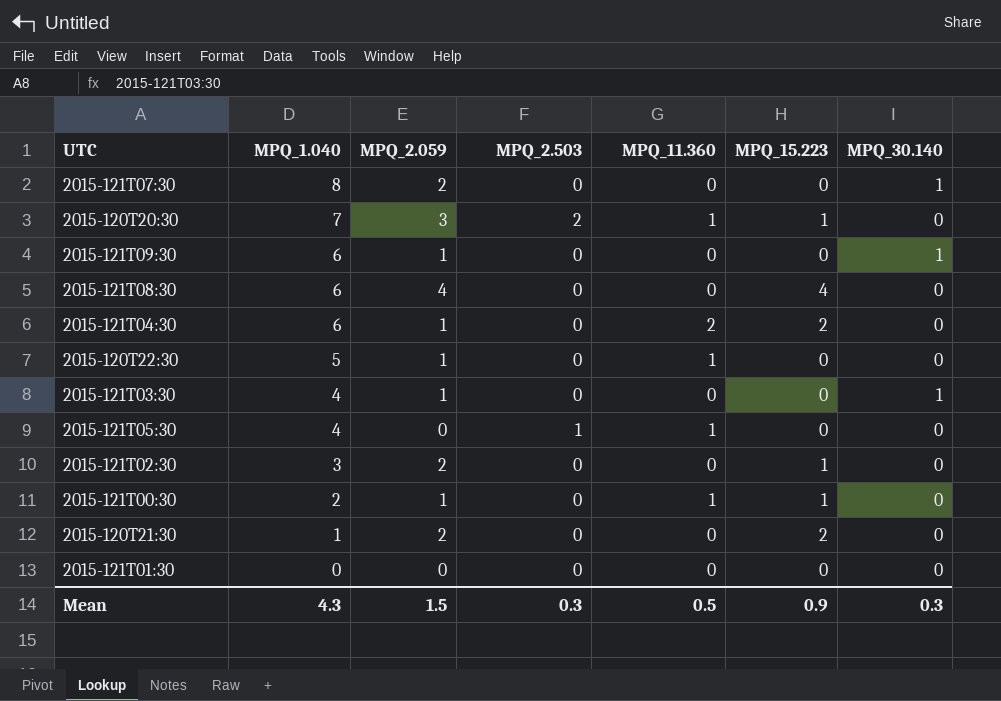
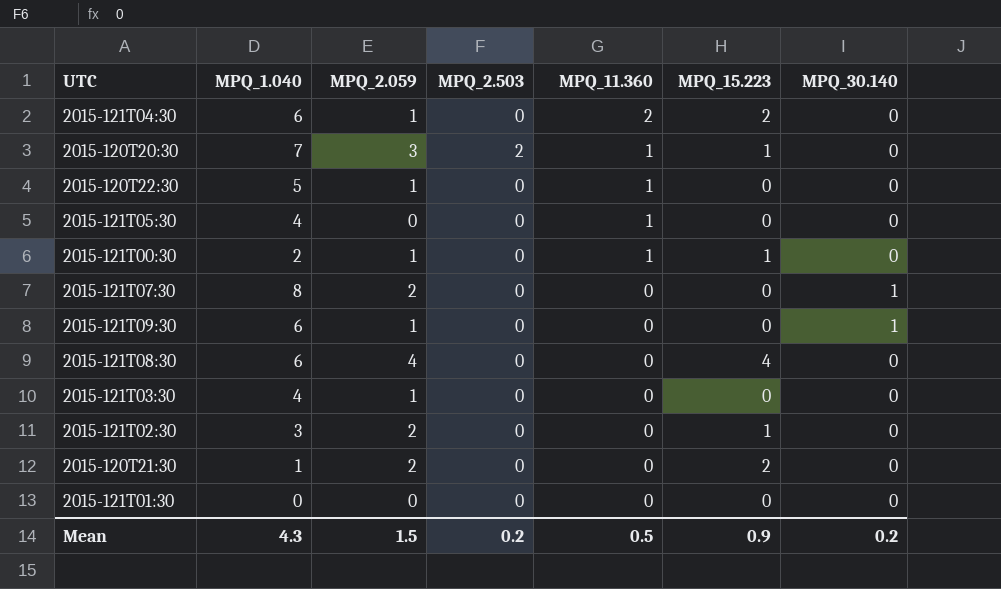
row order: MPQ_1.040 descending -> MPQ_11.360 descending
2015-121T05:30 | MPQ_2.503: 1 -> 0
2015-121T03:30 | MPQ_30.140: 1 -> 0
Mean | MPQ_2.503: 0.3 -> 0.2
Mean | MPQ_30.140: 0.3 -> 0.2

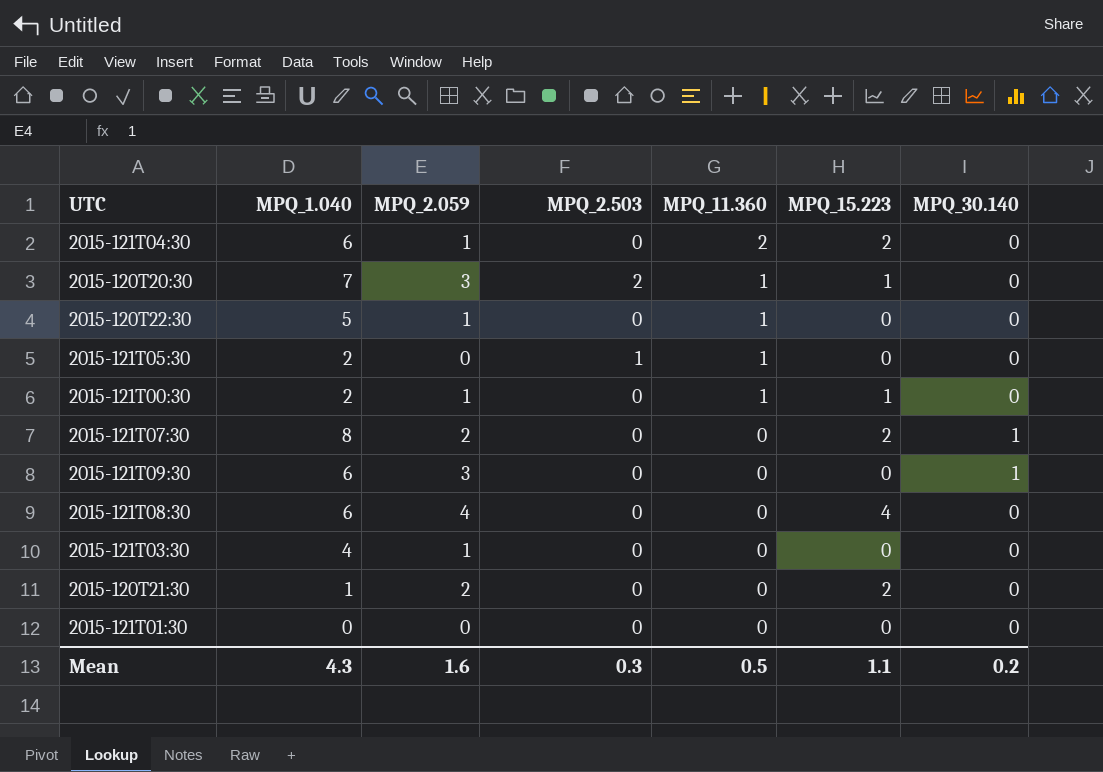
row 2015-121T02:30: 3 | 2 | 0 | 0 | 1 | 0 -> none
2015-121T05:30 | MPQ_1.040: 4 -> 2
2015-121T05:30 | MPQ_2.503: 0 -> 1
2015-121T07:30 | MPQ_15.223: 0 -> 2
2015-121T09:30 | MPQ_2.059: 1 -> 3
Mean | MPQ_2.059: 1.5 -> 1.6
Mean | MPQ_2.503: 0.2 -> 0.3
Mean | MPQ_15.223: 0.9 -> 1.1

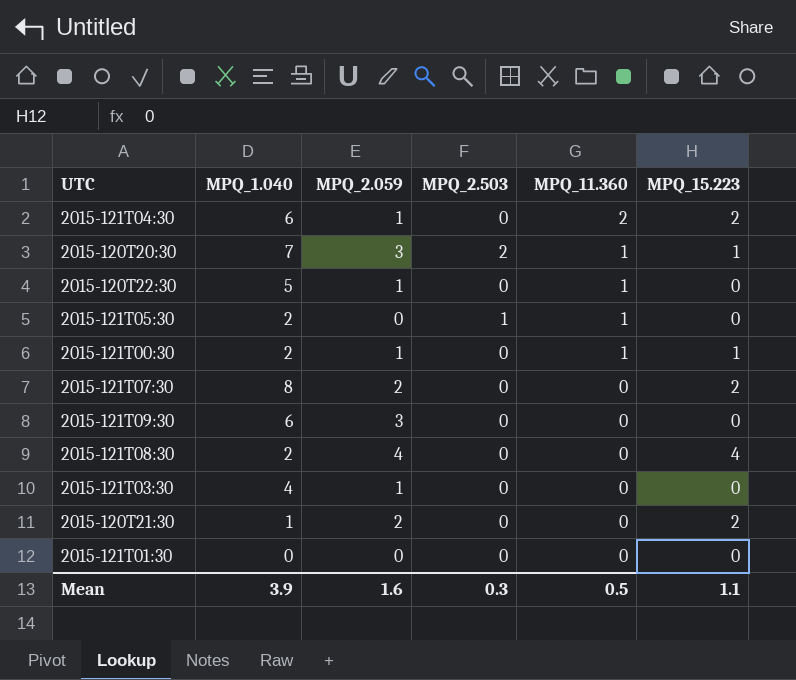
column MPQ_30.140 | position: 7 -> none
2015-121T08:30 | MPQ_1.040: 6 -> 2
Mean | MPQ_1.040: 4.3 -> 3.9

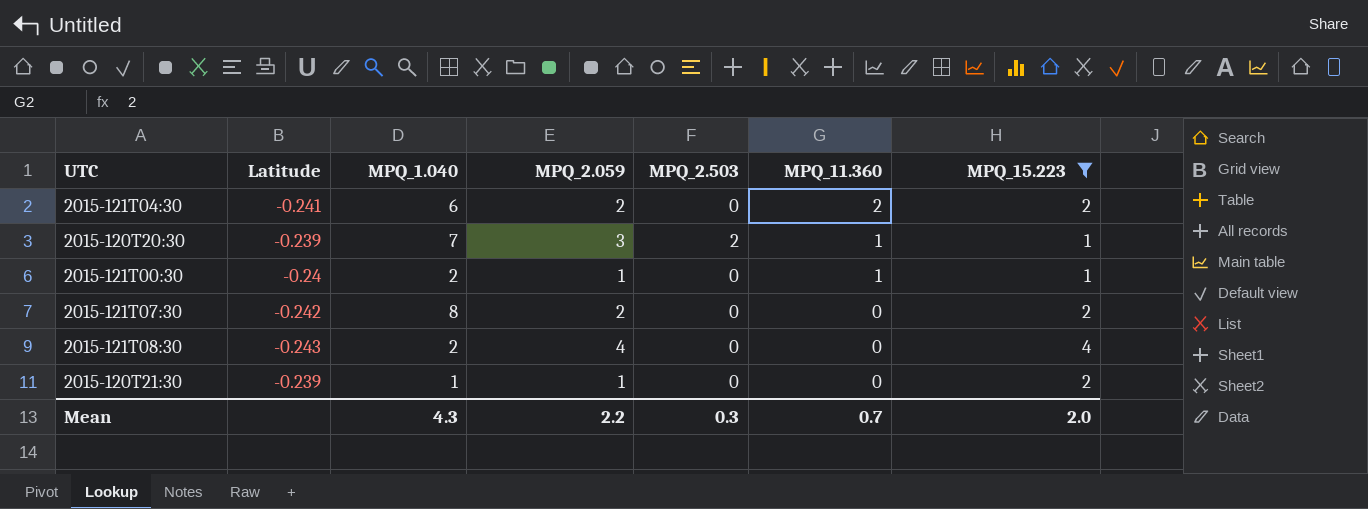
filter: none -> MPQ_15.223 != 0
column Latitude | position: none -> 2
2015-121T04:30 | MPQ_2.059: 1 -> 2
2015-120T21:30 | MPQ_2.059: 2 -> 1
Mean | MPQ_1.040: 3.9 -> 4.3
Mean | MPQ_2.059: 1.6 -> 2.2
Mean | MPQ_11.360: 0.5 -> 0.7
Mean | MPQ_15.223: 1.1 -> 2.0

